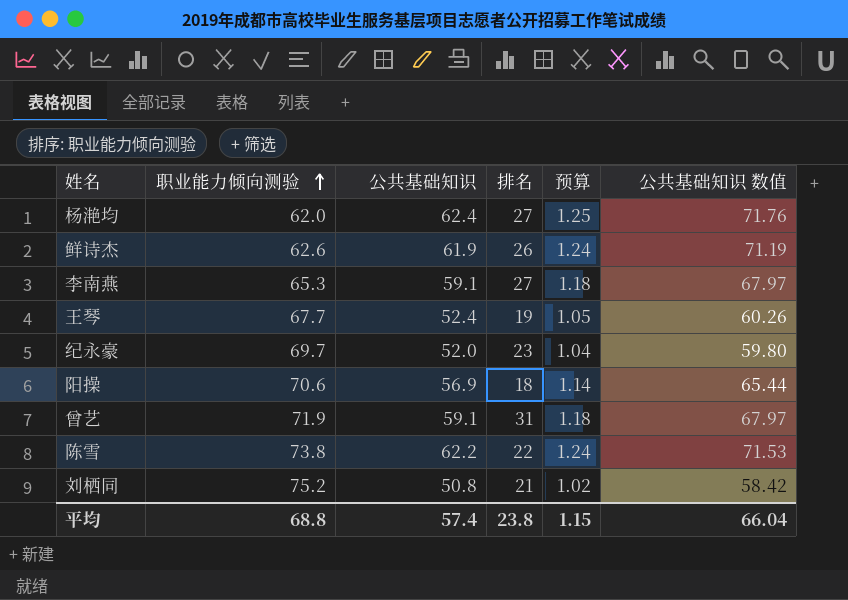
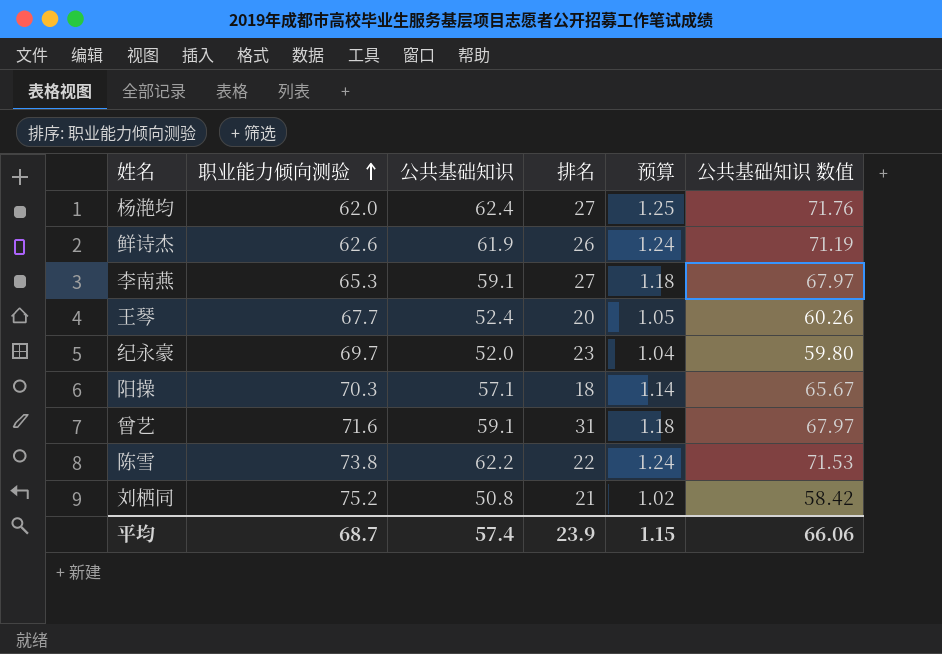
王琴 | 排名: 19 -> 20
阳操 | 职业能力倾向测验: 70.6 -> 70.3
阳操 | 公共基础知识: 56.9 -> 57.1
阳操 | 公共基础知识 数值: 65.44 -> 65.67
曾艺 | 职业能力倾向测验: 71.9 -> 71.6
平均 | 职业能力倾向测验: 68.8 -> 68.7
平均 | 排名: 23.8 -> 23.9
平均 | 公共基础知识 数值: 66.04 -> 66.06

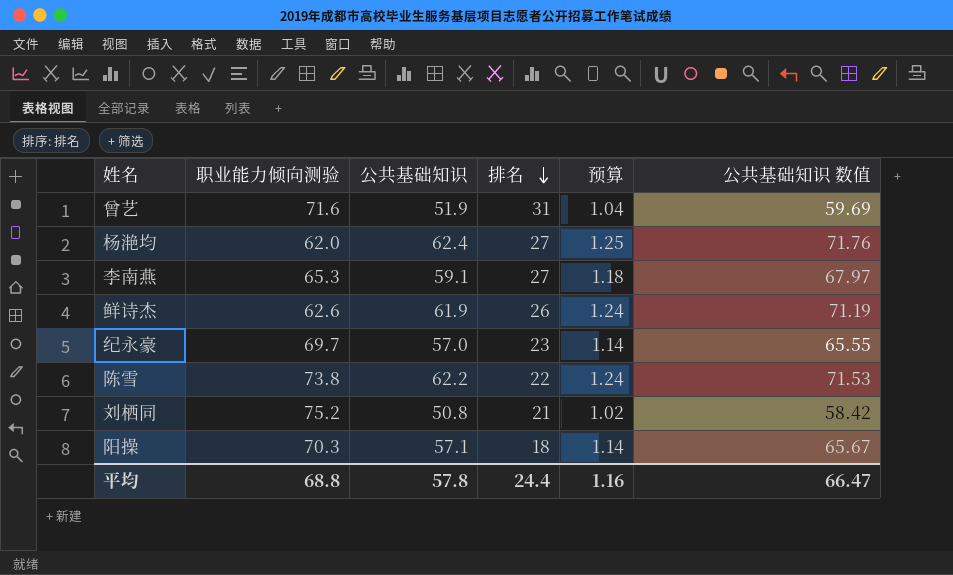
row order: 职业能力倾向测验 ascending -> 排名 descending
row 王琴: 67.7 | 52.4 | 20 | 1.05 | 60.26 -> none
曾艺 | 公共基础知识: 59.1 -> 51.9
曾艺 | 预算: 1.18 -> 1.04
曾艺 | 公共基础知识 数值: 67.97 -> 59.69
纪永豪 | 公共基础知识: 52.0 -> 57.0
纪永豪 | 预算: 1.04 -> 1.14
纪永豪 | 公共基础知识 数值: 59.80 -> 65.55
平均 | 职业能力倾向测验: 68.7 -> 68.8
平均 | 公共基础知识: 57.4 -> 57.8
平均 | 排名: 23.9 -> 24.4
平均 | 预算: 1.15 -> 1.16
平均 | 公共基础知识 数值: 66.06 -> 66.47

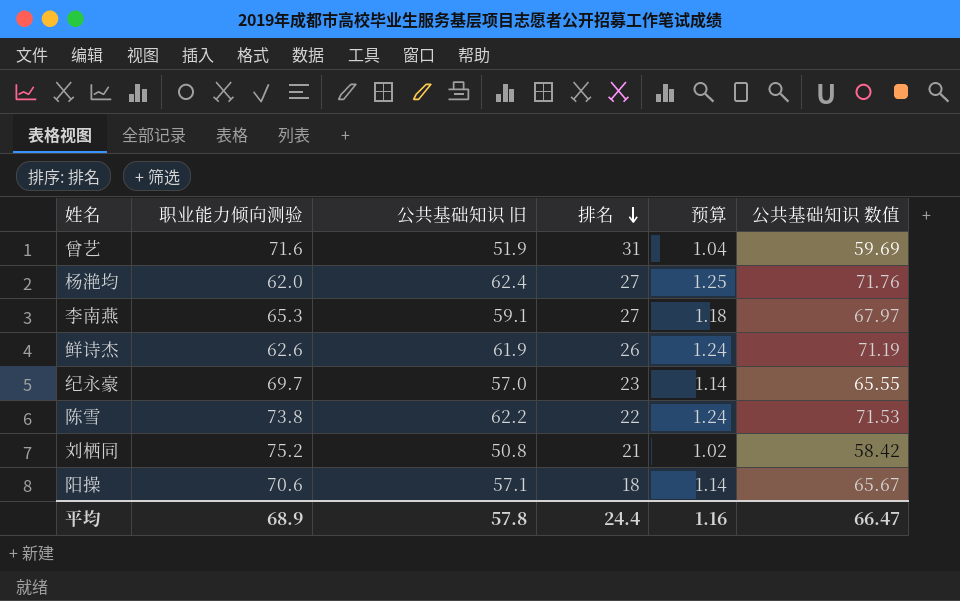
column name: 公共基础知识 -> 公共基础知识 旧
阳操 | 职业能力倾向测验: 70.3 -> 70.6
平均 | 职业能力倾向测验: 68.8 -> 68.9

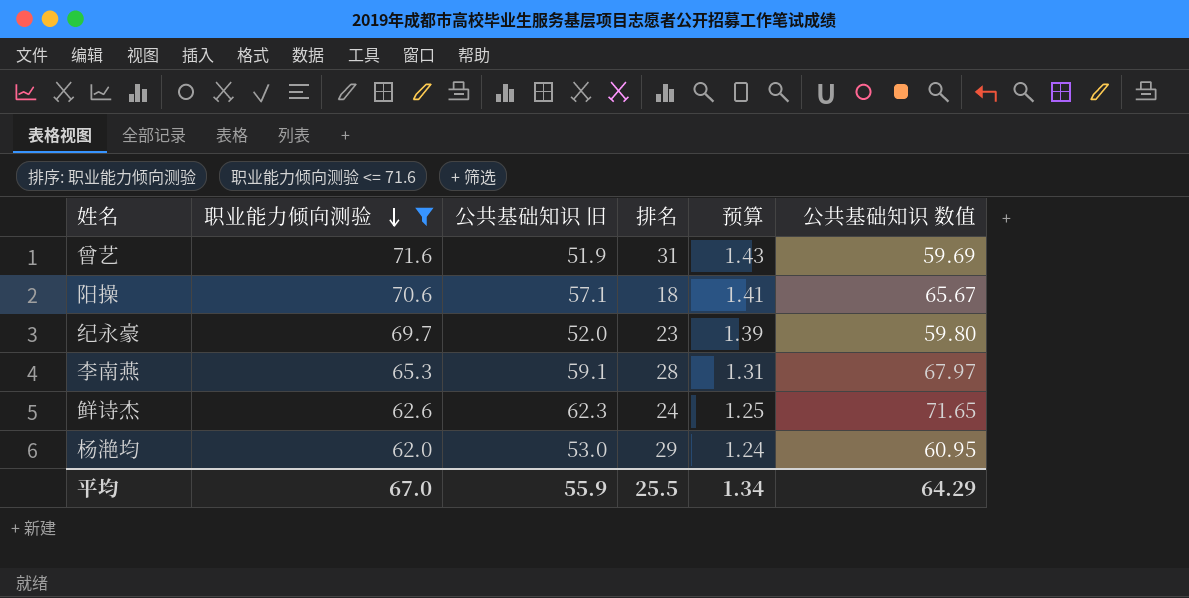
filter: none -> 职业能力倾向测验 <= 71.6
row order: 排名 descending -> 职业能力倾向测验 descending
column 预算 | formula: [公共基础知识 旧] * 0.02 -> [职业能力倾向测验] * 0.02
纪永豪 | 公共基础知识 旧: 57.0 -> 52.0
纪永豪 | 公共基础知识 数值: 65.55 -> 59.80
李南燕 | 排名: 27 -> 28
鲜诗杰 | 公共基础知识 旧: 61.9 -> 62.3
鲜诗杰 | 排名: 26 -> 24
鲜诗杰 | 公共基础知识 数值: 71.19 -> 71.65
杨滟均 | 公共基础知识 旧: 62.4 -> 53.0
杨滟均 | 排名: 27 -> 29
杨滟均 | 公共基础知识 数值: 71.76 -> 60.95
平均 | 职业能力倾向测验: 68.9 -> 67.0
平均 | 公共基础知识 旧: 57.8 -> 55.9
平均 | 排名: 24.4 -> 25.5
平均 | 预算: 1.16 -> 1.34
平均 | 公共基础知识 数值: 66.47 -> 64.29

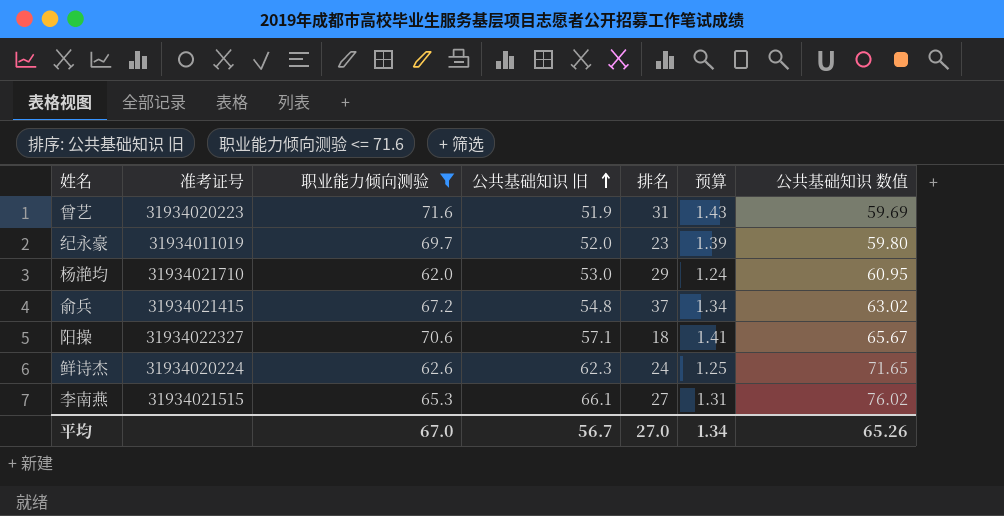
row order: 职业能力倾向测验 descending -> 公共基础知识 旧 ascending
column 准考证号 | position: none -> 2
row 俞兵: none -> 31934021415 | 67.2 | 54.8 | 37 | 1.34 | 63.02
李南燕 | 公共基础知识 旧: 59.1 -> 66.1
李南燕 | 排名: 28 -> 27
李南燕 | 公共基础知识 数值: 67.97 -> 76.02
平均 | 公共基础知识 旧: 55.9 -> 56.7
平均 | 排名: 25.5 -> 27.0
平均 | 公共基础知识 数值: 64.29 -> 65.26

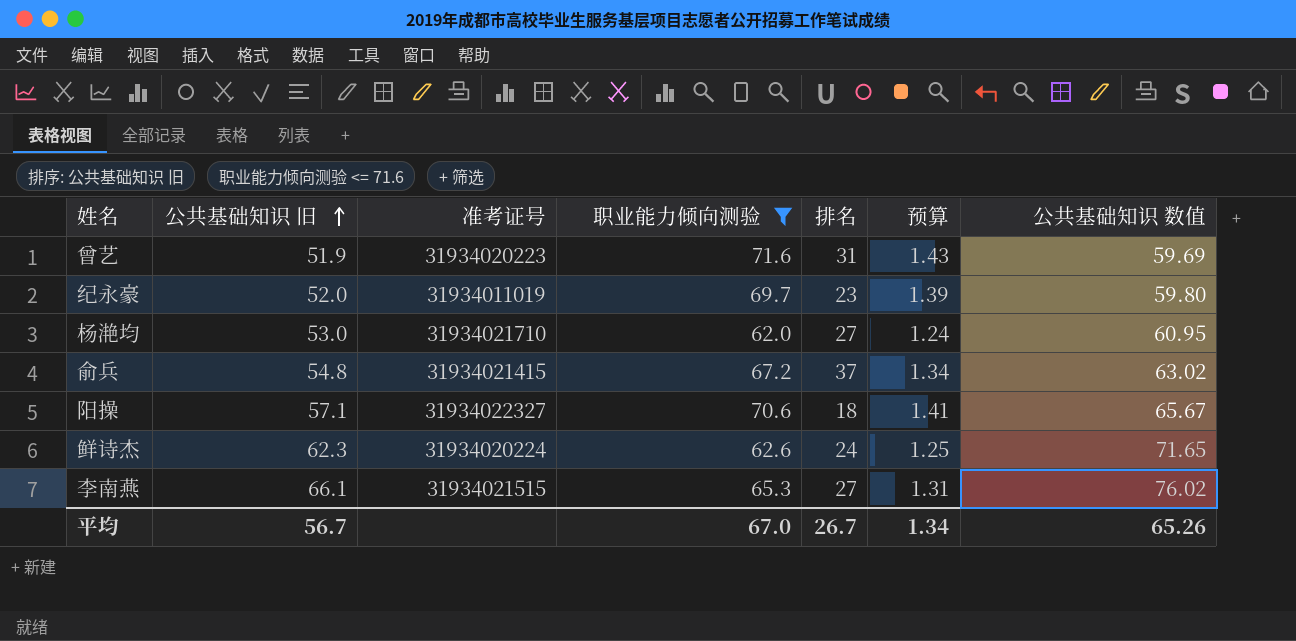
column 公共基础知识 旧 | position: 4 -> 2
杨滟均 | 排名: 29 -> 27
平均 | 排名: 27.0 -> 26.7

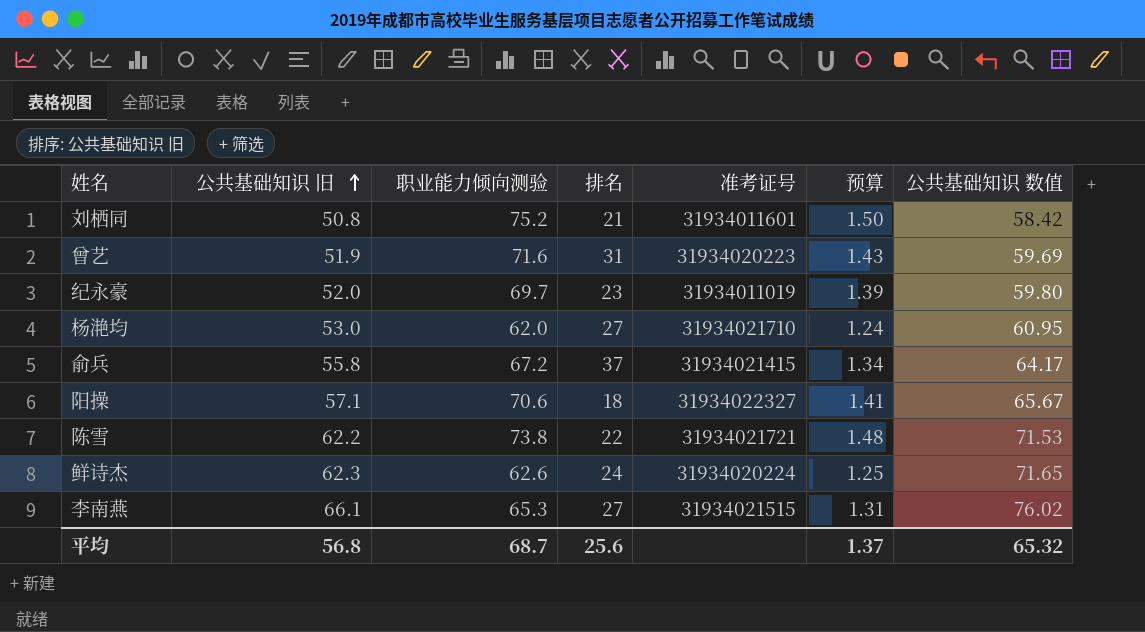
filter: 职业能力倾向测验 <= 71.6 -> none
column 准考证号 | position: 3 -> 5
俞兵 | 公共基础知识 旧: 54.8 -> 55.8
俞兵 | 公共基础知识 数值: 63.02 -> 64.17
平均 | 公共基础知识 旧: 56.7 -> 56.8
平均 | 职业能力倾向测验: 67.0 -> 68.7
平均 | 排名: 26.7 -> 25.6
平均 | 预算: 1.34 -> 1.37
平均 | 公共基础知识 数值: 65.26 -> 65.32

